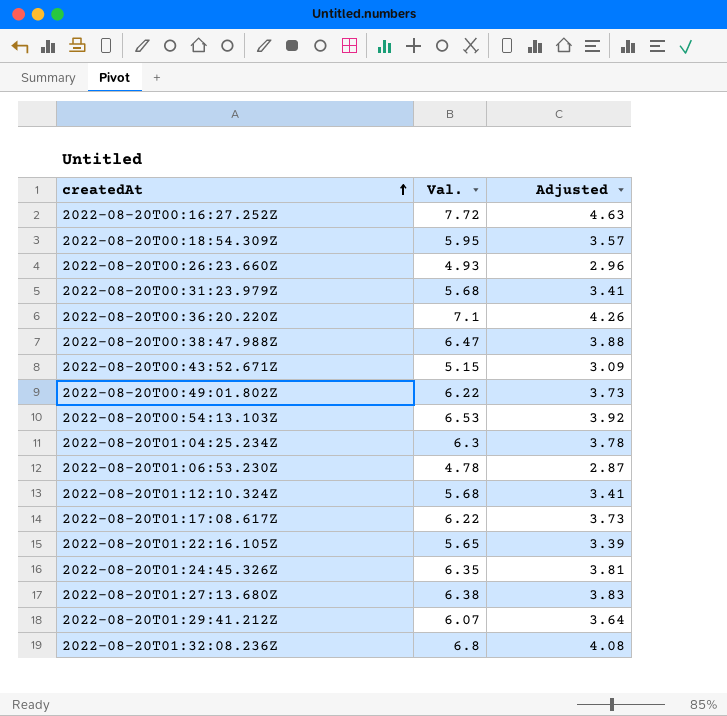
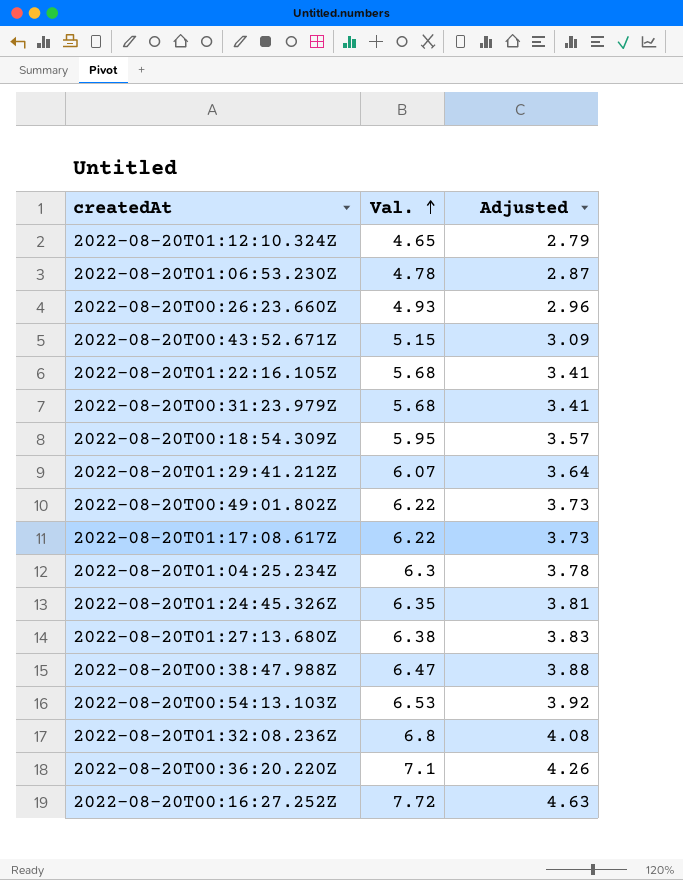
row order: createdAt ascending -> Val. ascending
2022-08-20T01:12:10.324Z | Val.: 5.68 -> 4.65
2022-08-20T01:12:10.324Z | Adjusted: 3.41 -> 2.79
2022-08-20T01:22:16.105Z | Val.: 5.65 -> 5.68
2022-08-20T01:22:16.105Z | Adjusted: 3.39 -> 3.41

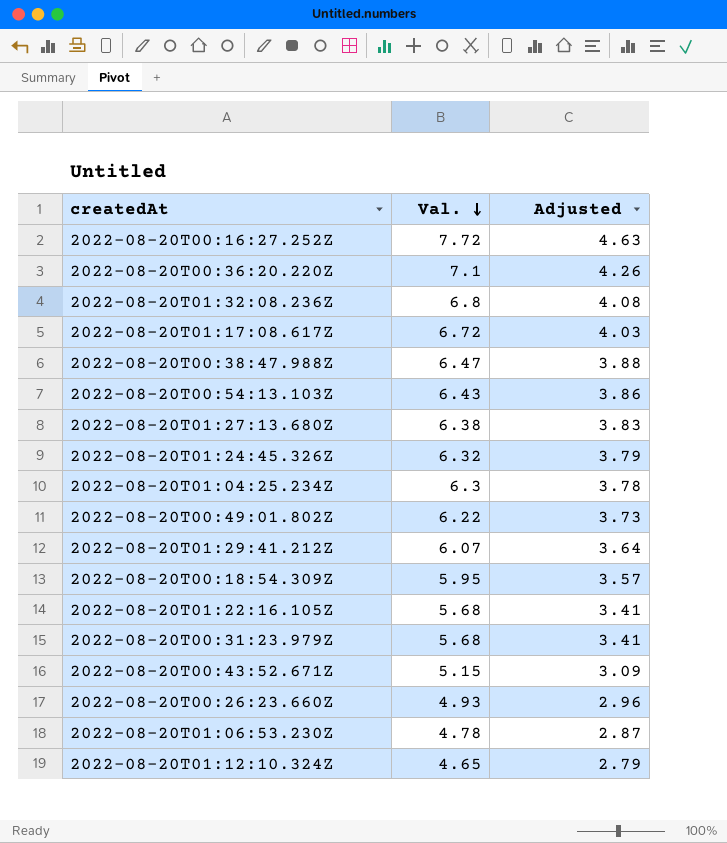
row order: Val. ascending -> Val. descending
2022-08-20T01:17:08.617Z | Val.: 6.22 -> 6.72
2022-08-20T01:17:08.617Z | Adjusted: 3.73 -> 4.03
2022-08-20T00:54:13.103Z | Val.: 6.53 -> 6.43
2022-08-20T00:54:13.103Z | Adjusted: 3.92 -> 3.86
2022-08-20T01:24:45.326Z | Val.: 6.35 -> 6.32
2022-08-20T01:24:45.326Z | Adjusted: 3.81 -> 3.79

